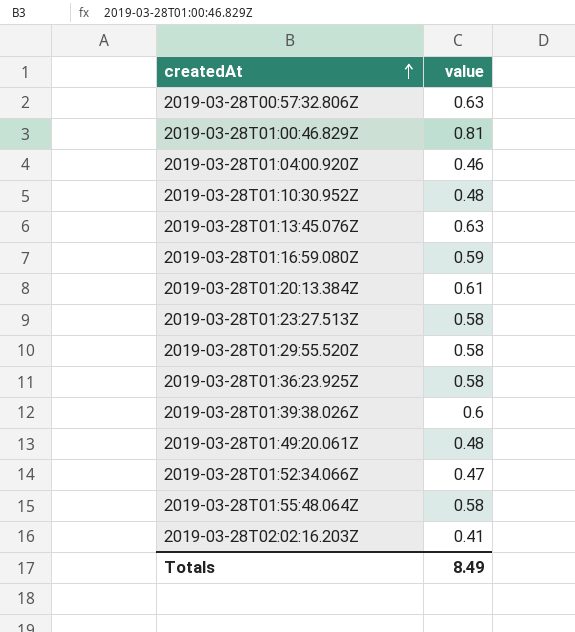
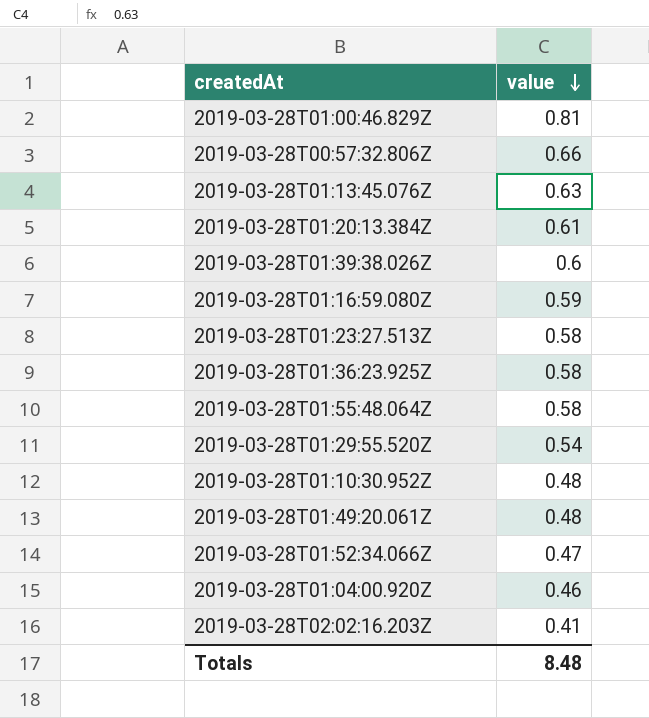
row order: createdAt ascending -> value descending
2019-03-28T00:57:32.806Z | value: 0.63 -> 0.66
2019-03-28T01:29:55.520Z | value: 0.58 -> 0.54
Totals | value: 8.49 -> 8.48

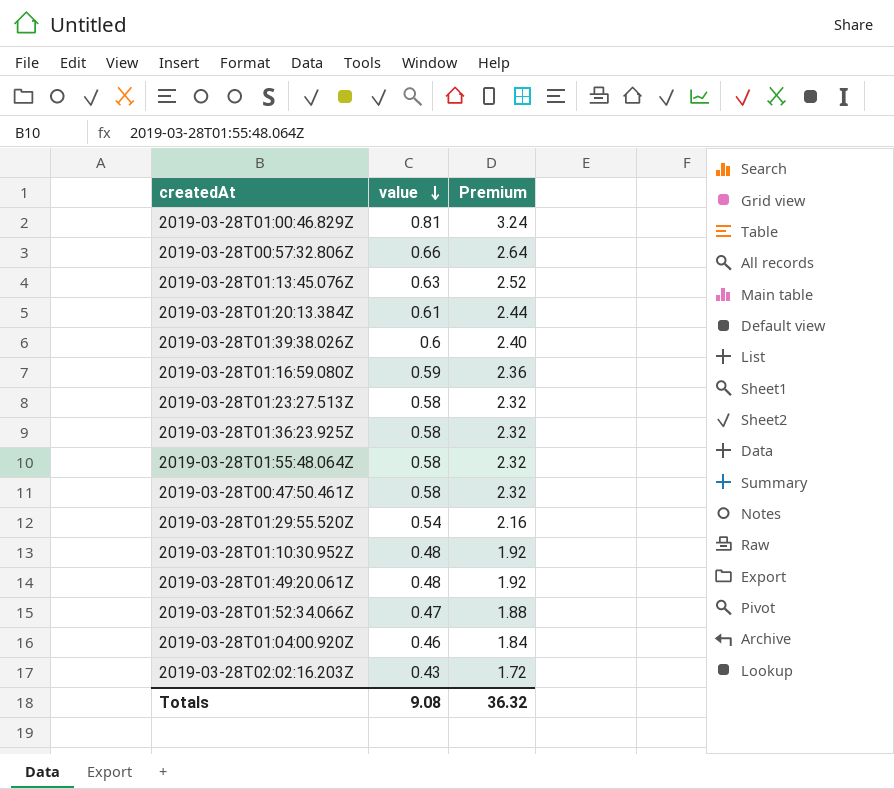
column Premium | formula: none -> [value] * 4
row 2019-03-28T00:47:50.461Z: none -> 0.58 | 2.32
2019-03-28T02:02:16.203Z | value: 0.41 -> 0.43
Totals | value: 8.48 -> 9.08

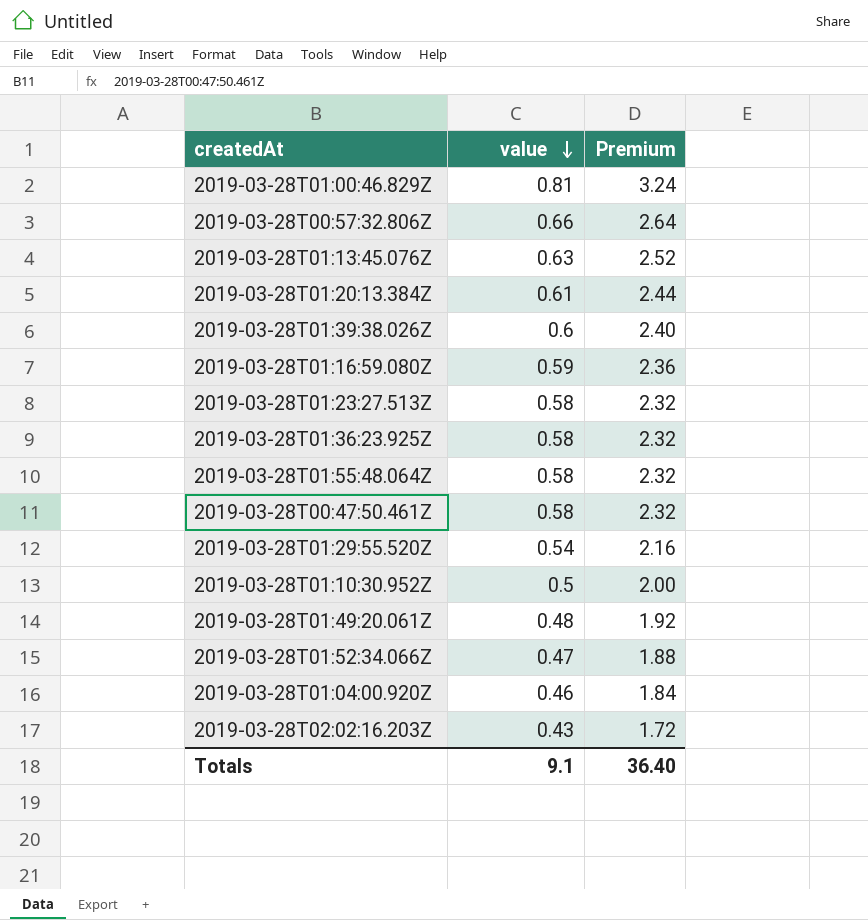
2019-03-28T01:10:30.952Z | value: 0.48 -> 0.5
2019-03-28T01:10:30.952Z | Premium: 1.92 -> 2.00
Totals | value: 9.08 -> 9.1
Totals | Premium: 36.32 -> 36.40

